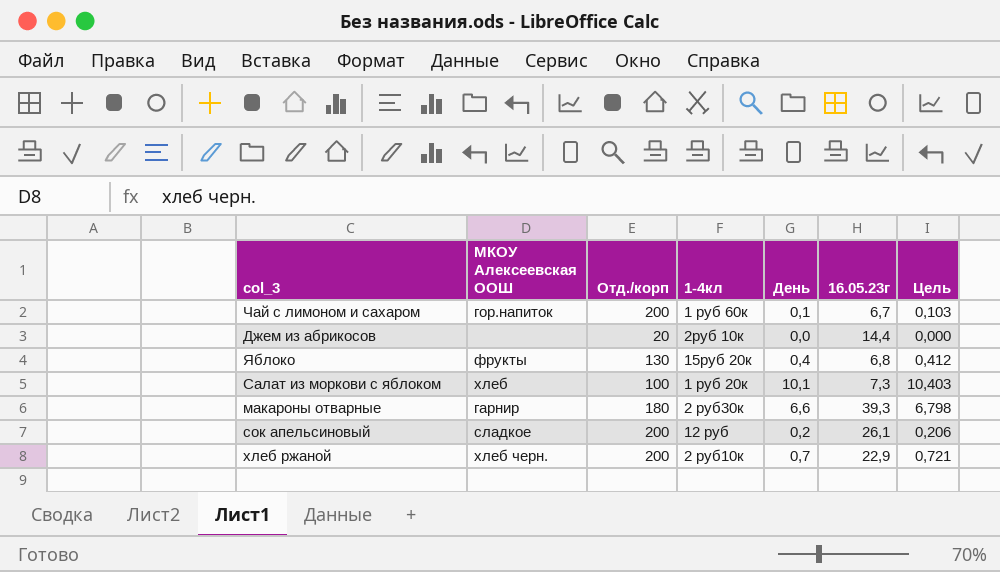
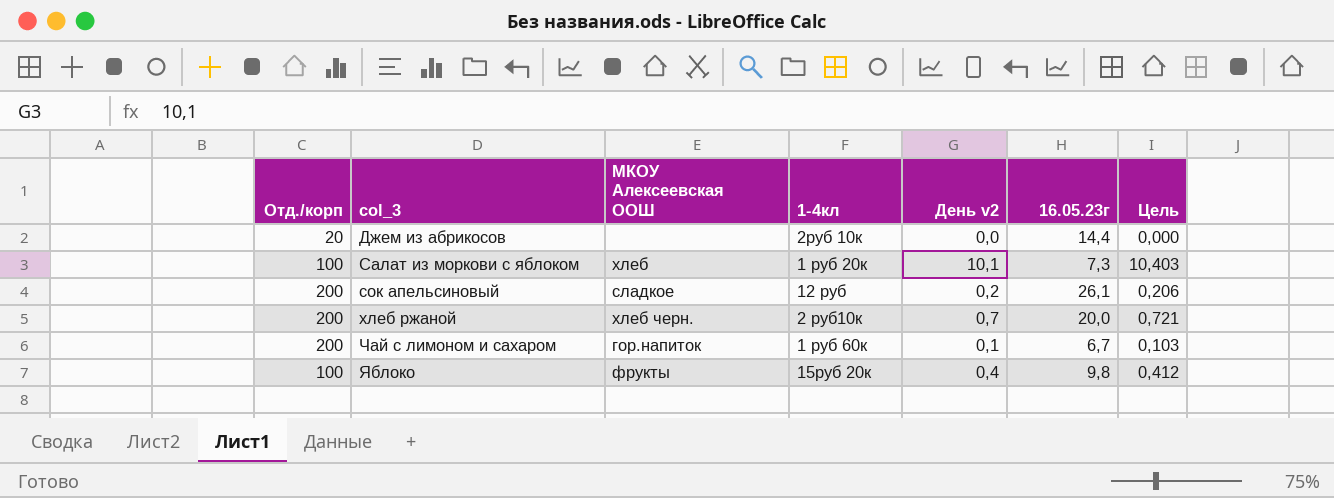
row order: none -> col_3 ascending
column Отд./корп | position: 3 -> 1
column name: День -> День v2
row макароны отварные: гарнир | 180 | 2 руб30к | 6,6 | 39,3 | 6,798 -> none
хлеб ржаной | 16.05.23г: 22,9 -> 20,0
Яблоко | Отд./корп: 130 -> 100
Яблоко | 16.05.23г: 6,8 -> 9,8

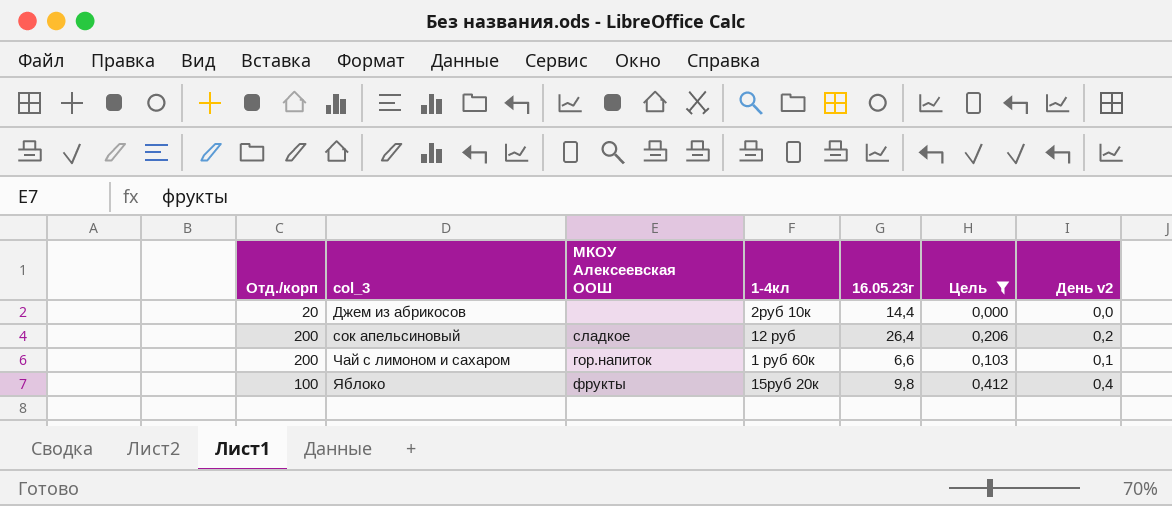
filter: none -> Цель <= 0,412
column День v2 | position: 5 -> 7
сок апельсиновый | 16.05.23г: 26,1 -> 26,4
Чай с лимоном и сахаром | 16.05.23г: 6,7 -> 6,6

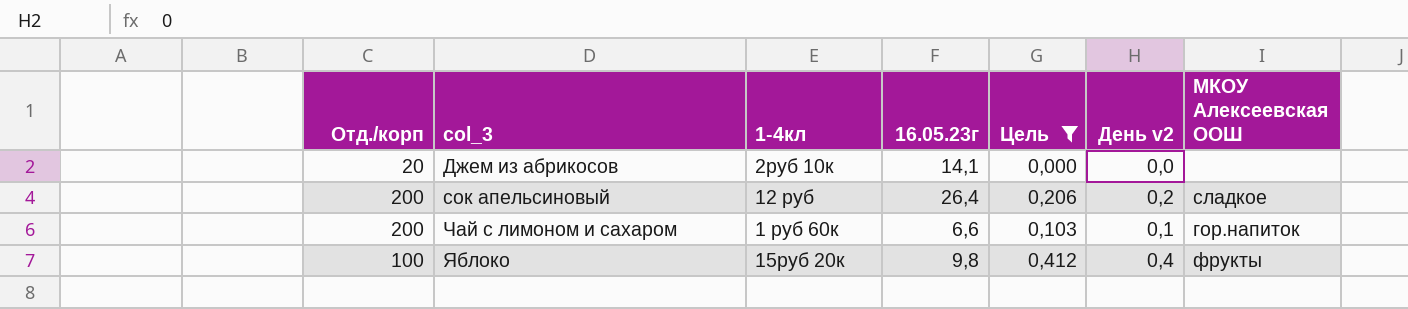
column МКОУ Алексеевская ООШ | position: 3 -> 7
Джем из абрикосов | 16.05.23г: 14,4 -> 14,1

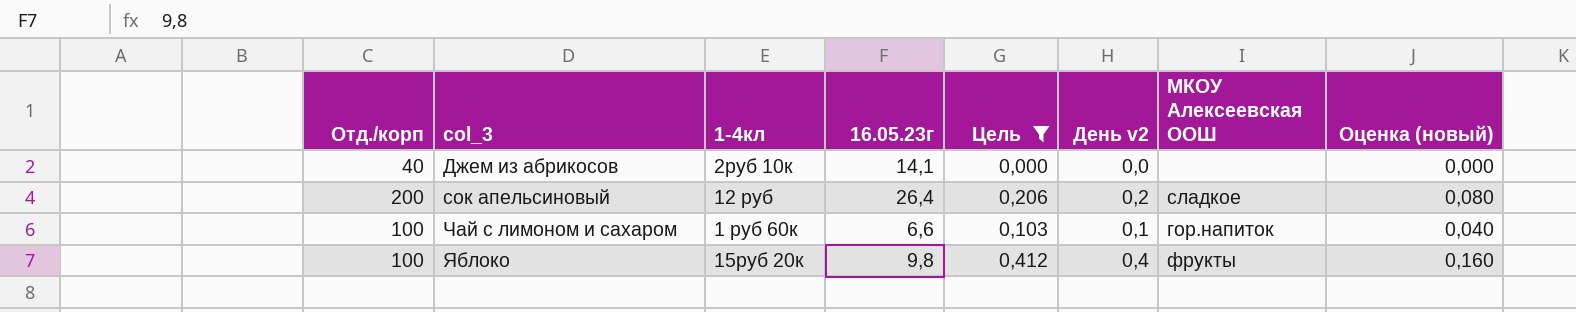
column Оценка (новый) | formula: none -> [День v2] * 0,4
Джем из абрикосов | Отд./корп: 20 -> 40
Чай с лимоном и сахаром | Отд./корп: 200 -> 100

